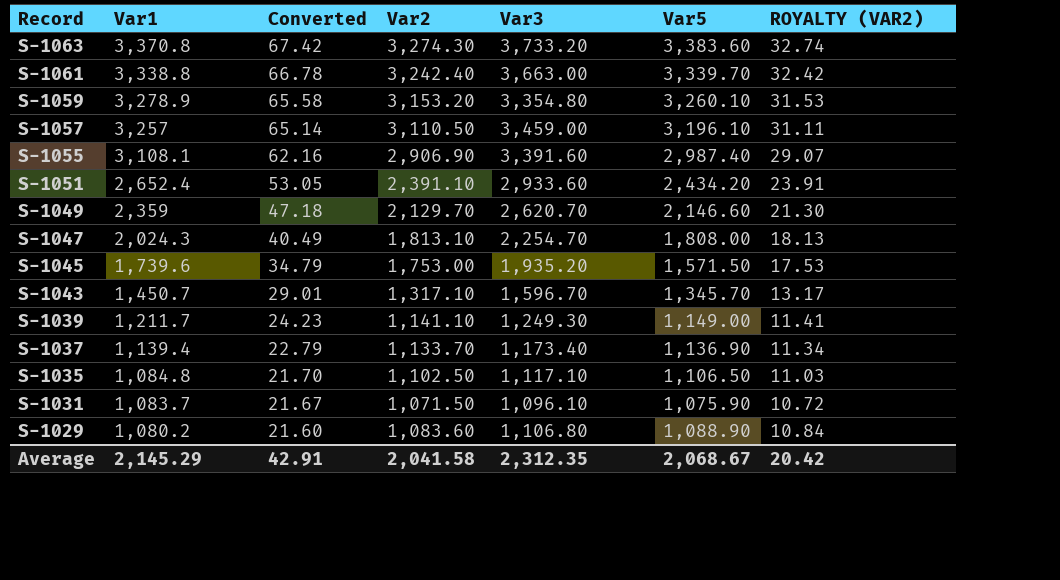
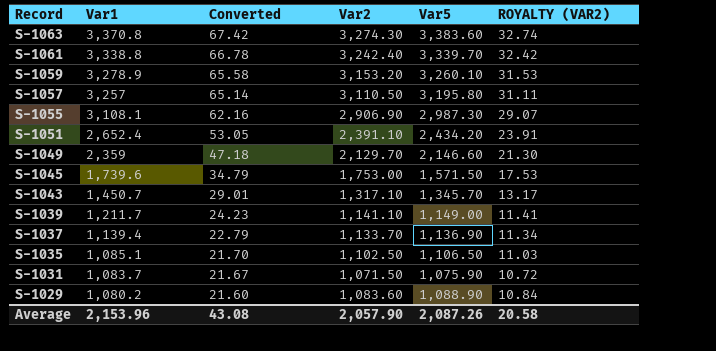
column Var3 | position: 5 -> none
row S-1047: 2,024.3 | 40.49 | 1,813.10 | 2,254.70 | 1,808.00 | 18.13 -> none
S-1057 | Var5: 3,196.10 -> 3,195.80
S-1055 | Var5: 2,987.40 -> 2,987.30
S-1035 | Var1: 1,084.8 -> 1,085.1
Average | Var1: 2,145.29 -> 2,153.96
Average | Converted: 42.91 -> 43.08
Average | Var2: 2,041.58 -> 2,057.90
Average | Var5: 2,068.67 -> 2,087.26
Average | ROYALTY (VAR2): 20.42 -> 20.58

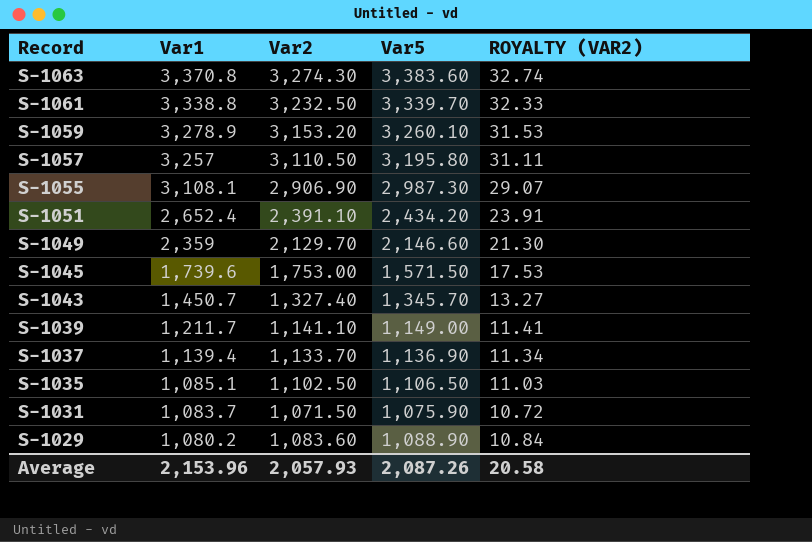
column Converted | formula: [Var1] * 0.02 -> none
S-1061 | Var2: 3,242.40 -> 3,232.50
S-1061 | ROYALTY (VAR2): 32.42 -> 32.33
S-1043 | Var2: 1,317.10 -> 1,327.40
S-1043 | ROYALTY (VAR2): 13.17 -> 13.27
Average | Var2: 2,057.90 -> 2,057.93

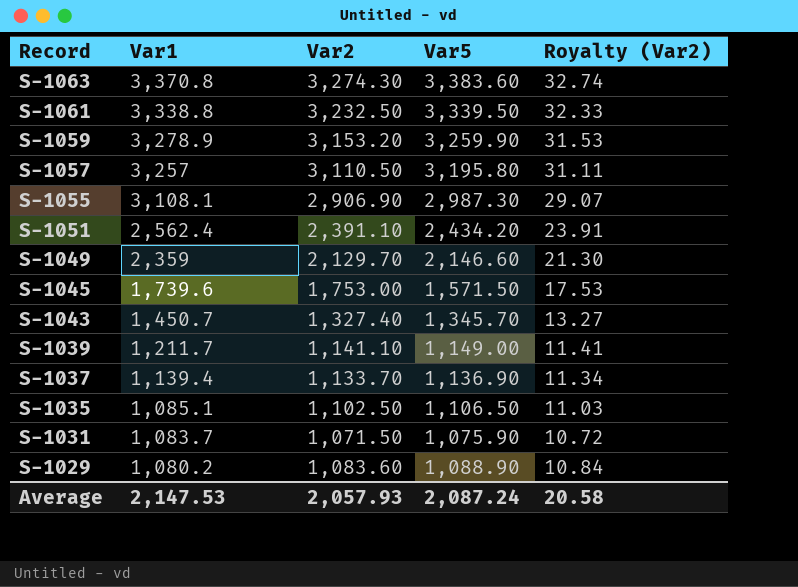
column name: ROYALTY (VAR2) -> Royalty (Var2)
S-1061 | Var5: 3,339.70 -> 3,339.50
S-1059 | Var5: 3,260.10 -> 3,259.90
S-1051 | Var1: 2,652.4 -> 2,562.4
Average | Var1: 2,153.96 -> 2,147.53
Average | Var5: 2,087.26 -> 2,087.24

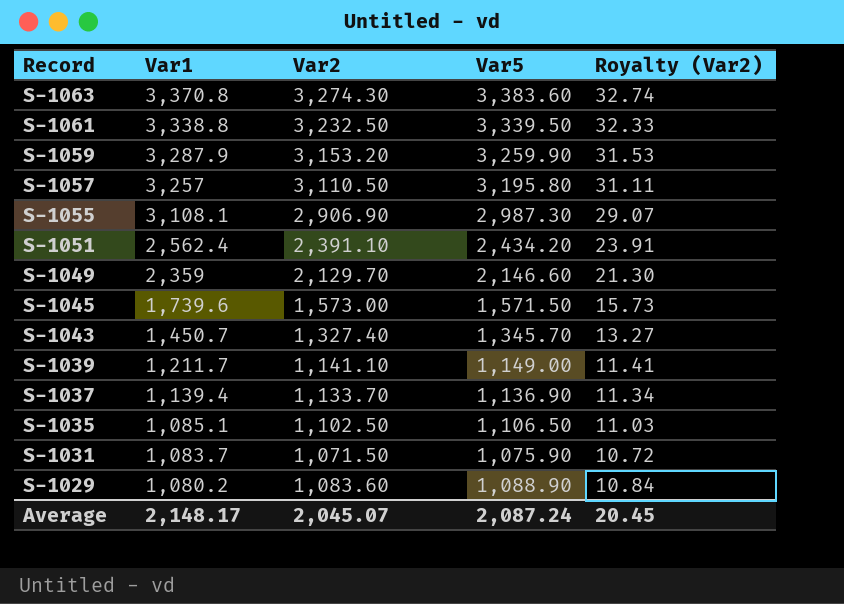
S-1059 | Var1: 3,278.9 -> 3,287.9
S-1045 | Var2: 1,753.00 -> 1,573.00
S-1045 | Royalty (Var2): 17.53 -> 15.73
Average | Var1: 2,147.53 -> 2,148.17
Average | Var2: 2,057.93 -> 2,045.07
Average | Royalty (Var2): 20.58 -> 20.45

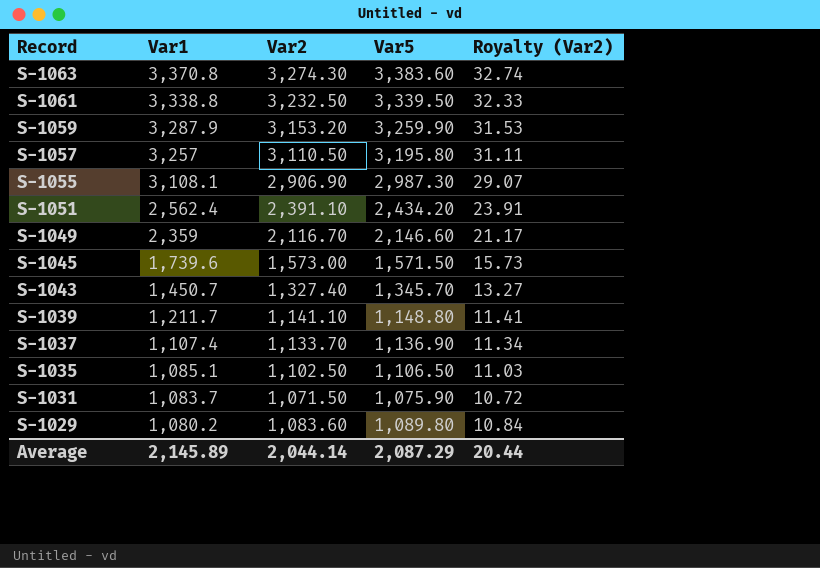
S-1049 | Var2: 2,129.70 -> 2,116.70
S-1049 | Royalty (Var2): 21.30 -> 21.17
S-1039 | Var5: 1,149.00 -> 1,148.80
S-1037 | Var1: 1,139.4 -> 1,107.4
S-1029 | Var5: 1,088.90 -> 1,089.80
Average | Var1: 2,148.17 -> 2,145.89
Average | Var2: 2,045.07 -> 2,044.14
Average | Var5: 2,087.24 -> 2,087.29
Average | Royalty (Var2): 20.45 -> 20.44

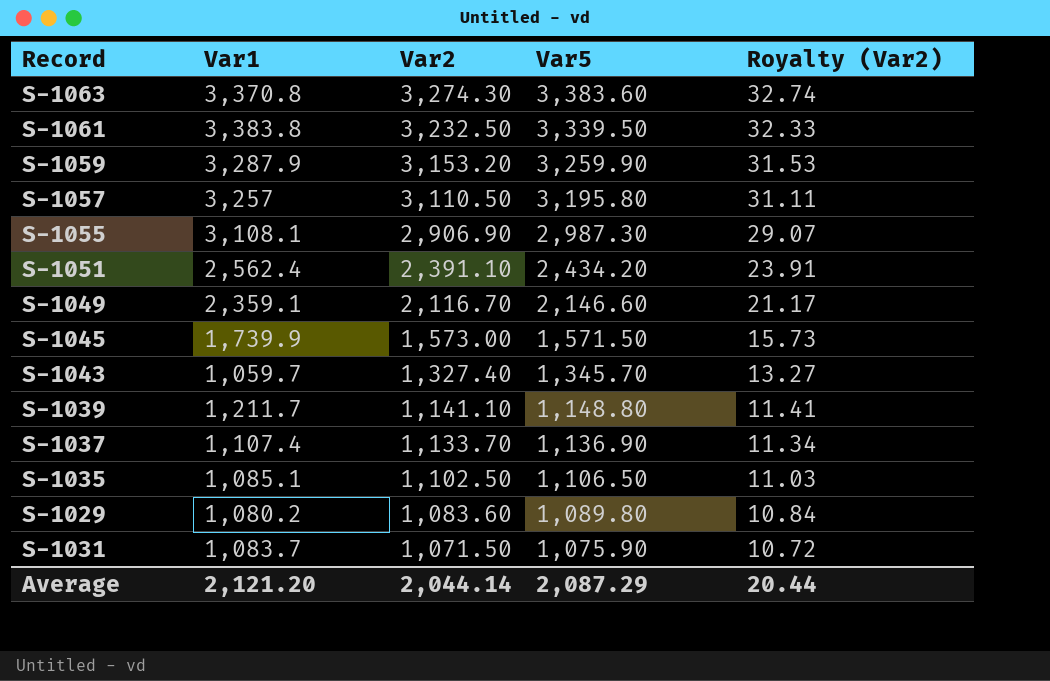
row order: Record descending -> Var2 descending
S-1061 | Var1: 3,338.8 -> 3,383.8
S-1049 | Var1: 2,359 -> 2,359.1
S-1045 | Var1: 1,739.6 -> 1,739.9
S-1043 | Var1: 1,450.7 -> 1,059.7
Average | Var1: 2,145.89 -> 2,121.20

